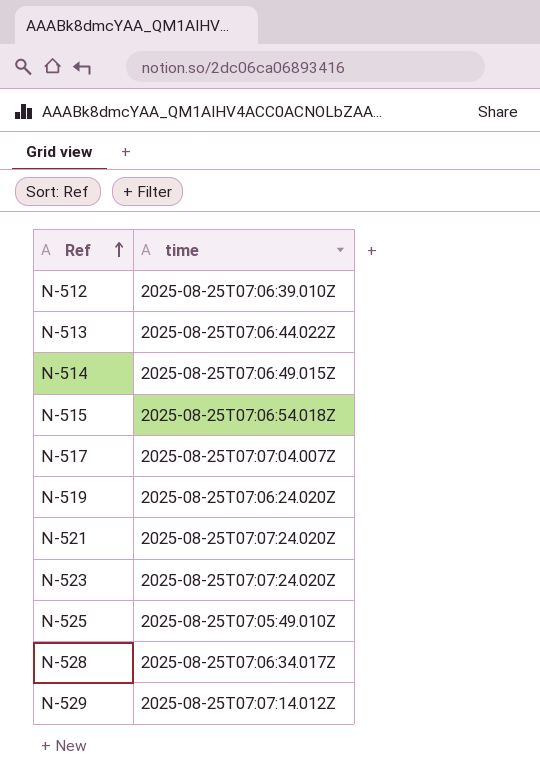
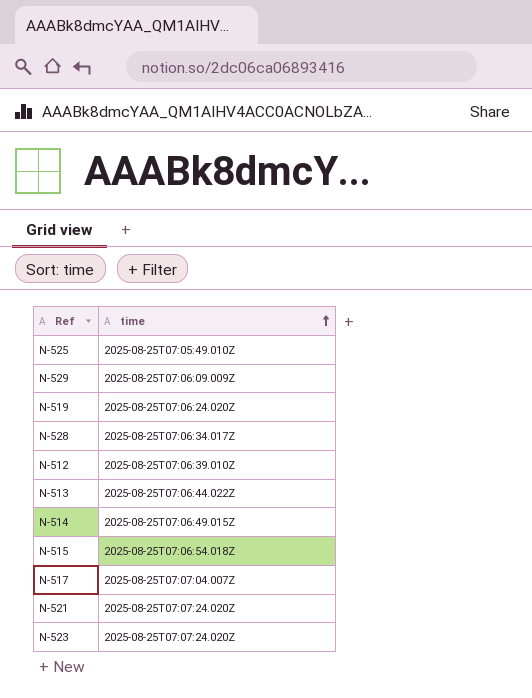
row order: Ref ascending -> time ascending
N-529 | time: 2025-08-25T07:07:14.012Z -> 2025-08-25T07:06:09.009Z

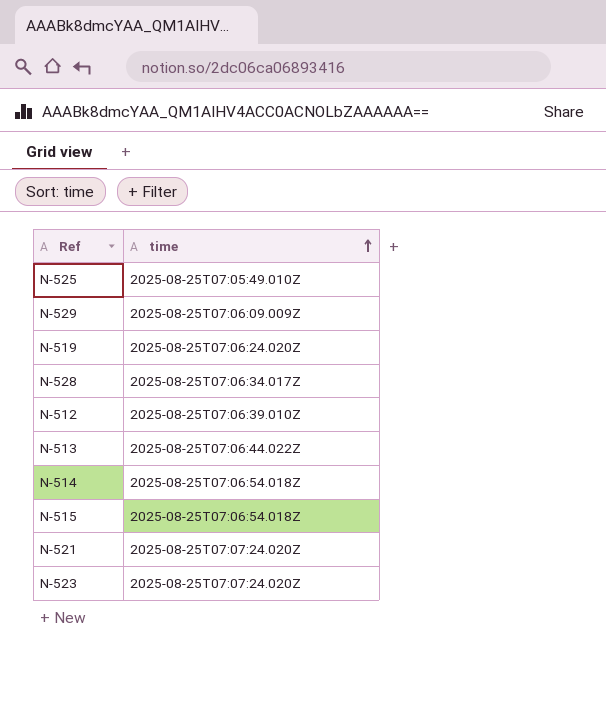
row N-517: 2025-08-25T07:07:04.007Z -> none
N-514 | time: 2025-08-25T07:06:49.015Z -> 2025-08-25T07:06:54.018Z

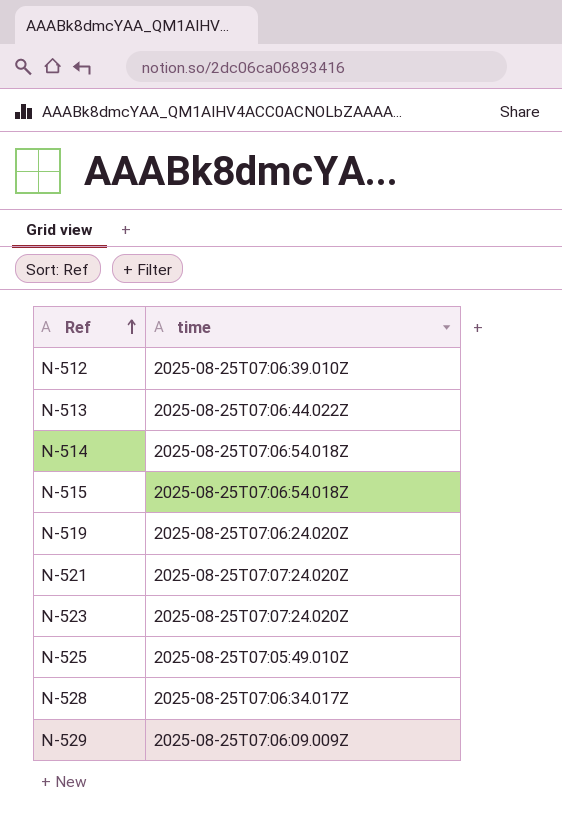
row order: time ascending -> Ref ascending

